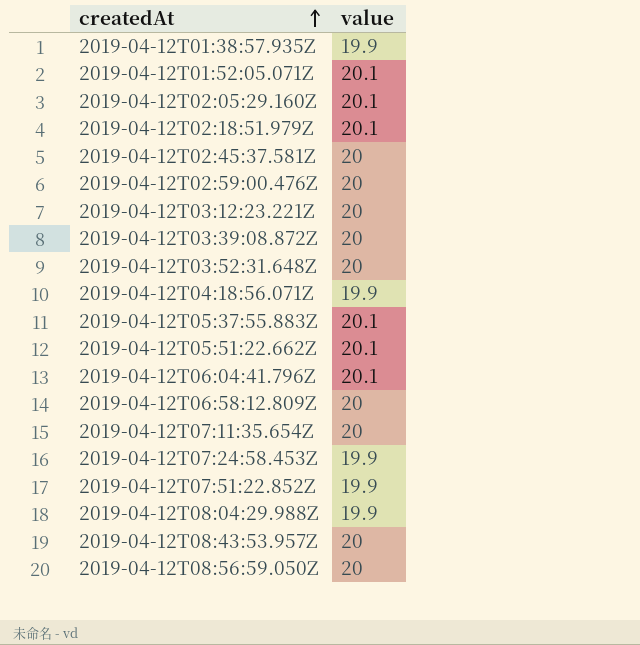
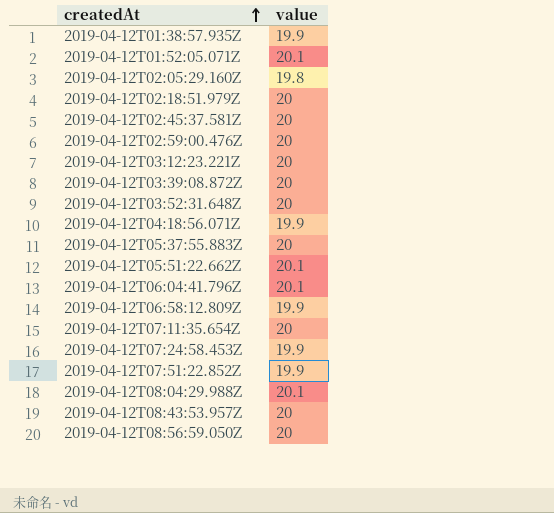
2019-04-12T02:05:29.160Z | value: 20.1 -> 19.8
2019-04-12T02:18:51.979Z | value: 20.1 -> 20
2019-04-12T05:37:55.883Z | value: 20.1 -> 20
2019-04-12T06:58:12.809Z | value: 20 -> 19.9
2019-04-12T08:04:29.988Z | value: 19.9 -> 20.1

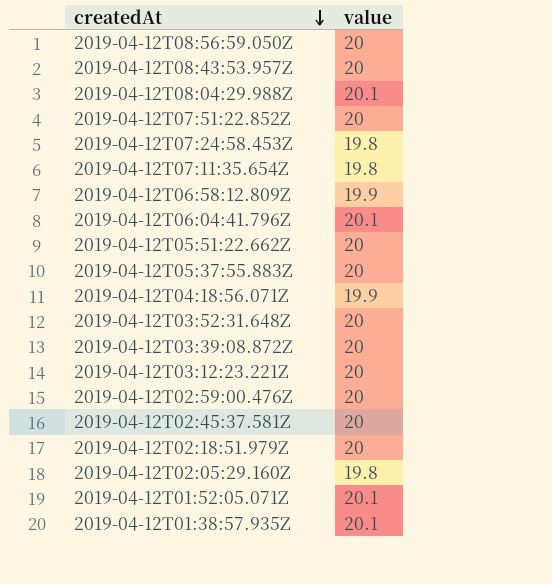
row order: createdAt ascending -> createdAt descending
2019-04-12T07:51:22.852Z | value: 19.9 -> 20
2019-04-12T07:24:58.453Z | value: 19.9 -> 19.8
2019-04-12T07:11:35.654Z | value: 20 -> 19.8
2019-04-12T05:51:22.662Z | value: 20.1 -> 20
2019-04-12T01:38:57.935Z | value: 19.9 -> 20.1

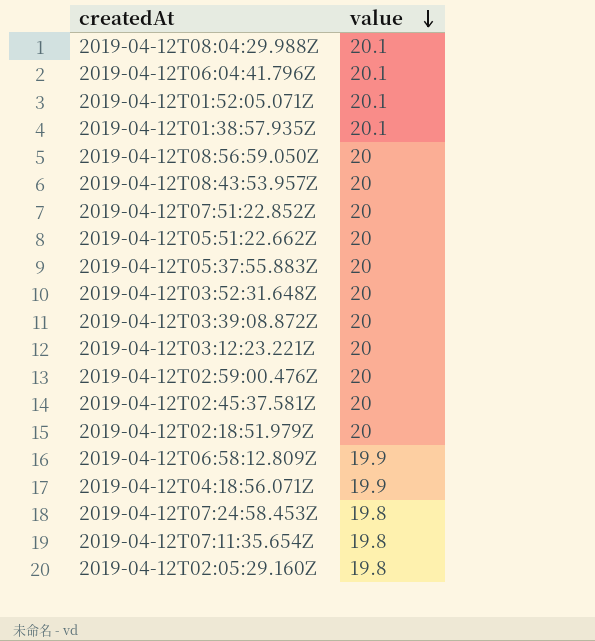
row order: createdAt descending -> value descending

